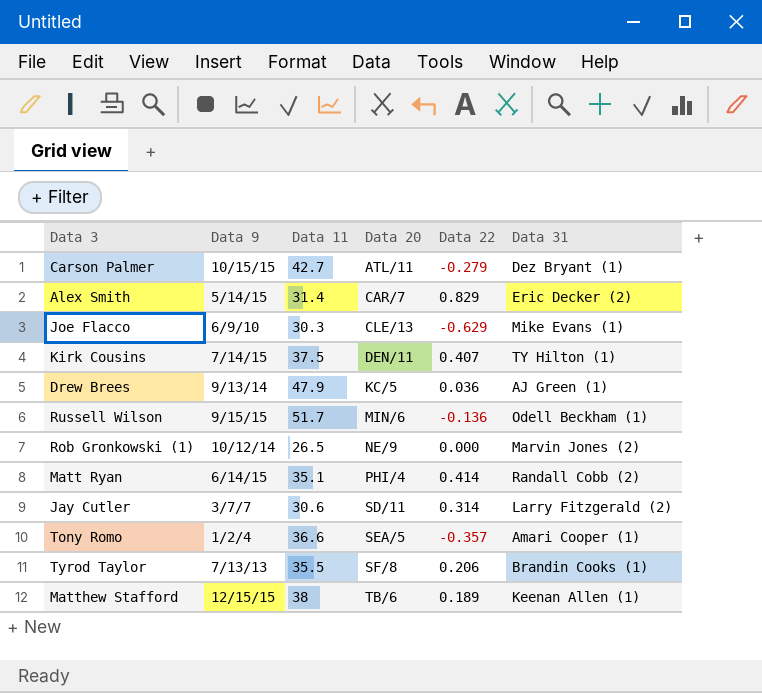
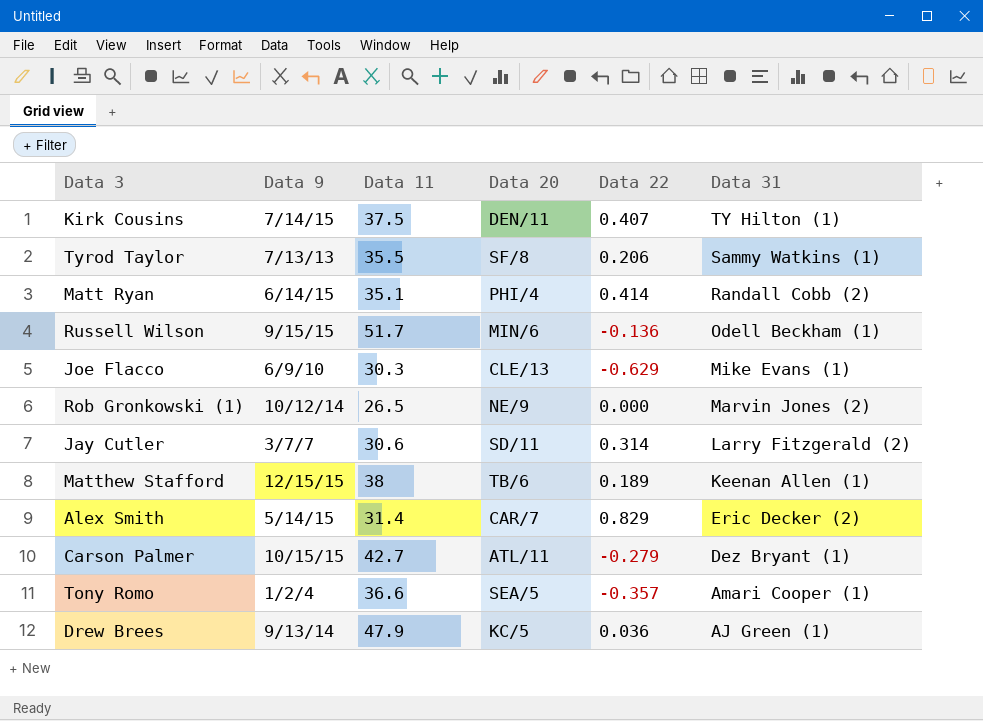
row order: Data 20 ascending -> Data 31 descending
Tyrod Taylor | Data 31: Brandin Cooks (1) -> Sammy Watkins (1)

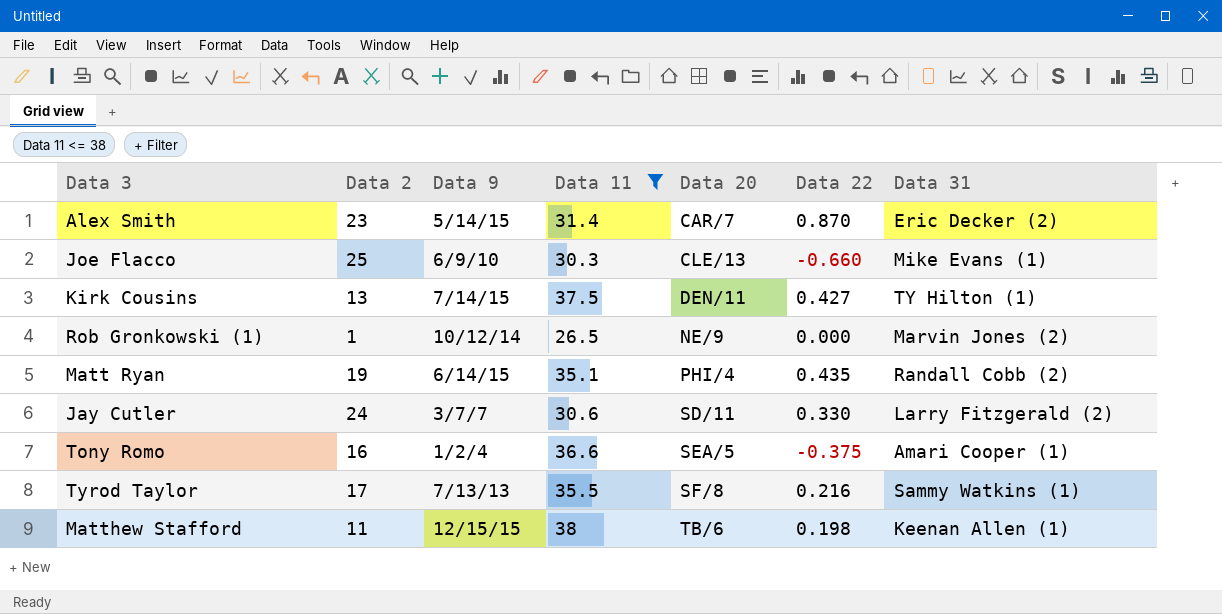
filter: none -> Data 11 <= 38
row order: Data 31 descending -> Data 20 ascending
column Data 2 | position: none -> 2
Alex Smith | Data 22: 0.829 -> 0.870
Joe Flacco | Data 22: -0.629 -> -0.660
Kirk Cousins | Data 22: 0.407 -> 0.427
Matt Ryan | Data 22: 0.414 -> 0.435
Jay Cutler | Data 22: 0.314 -> 0.330
Tony Romo | Data 22: -0.357 -> -0.375
Tyrod Taylor | Data 22: 0.206 -> 0.216
Matthew Stafford | Data 22: 0.189 -> 0.198

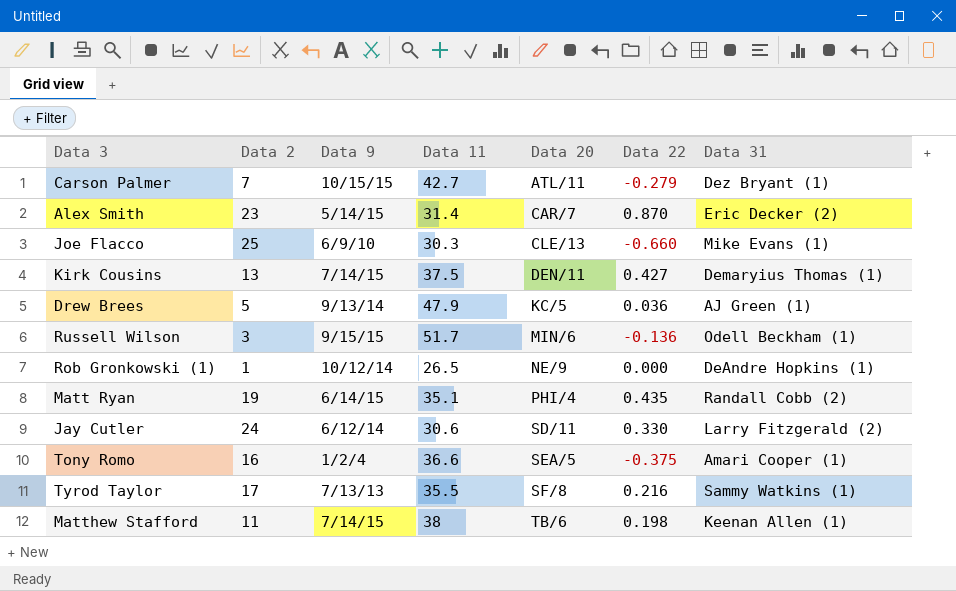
filter: Data 11 <= 38 -> none
Kirk Cousins | Data 31: TY Hilton (1) -> Demaryius Thomas (1)
Rob Gronkowski (1) | Data 31: Marvin Jones (2) -> DeAndre Hopkins (1)
Jay Cutler | Data 9: 3/7/7 -> 6/12/14
Matthew Stafford | Data 9: 12/15/15 -> 7/14/15

